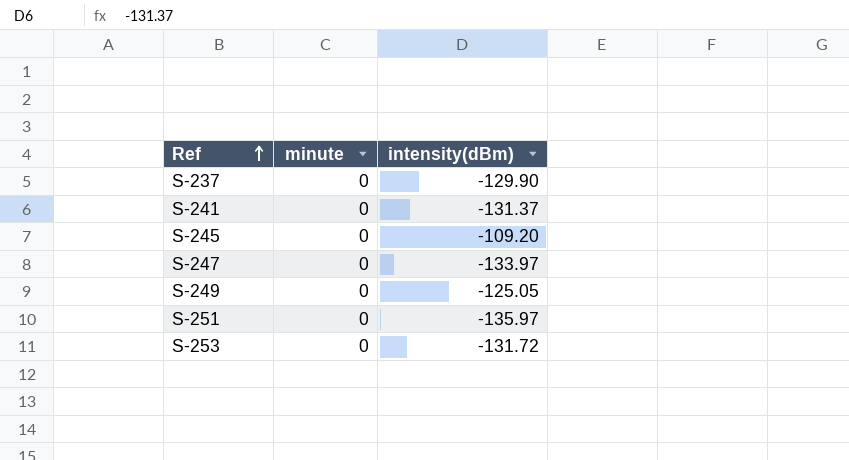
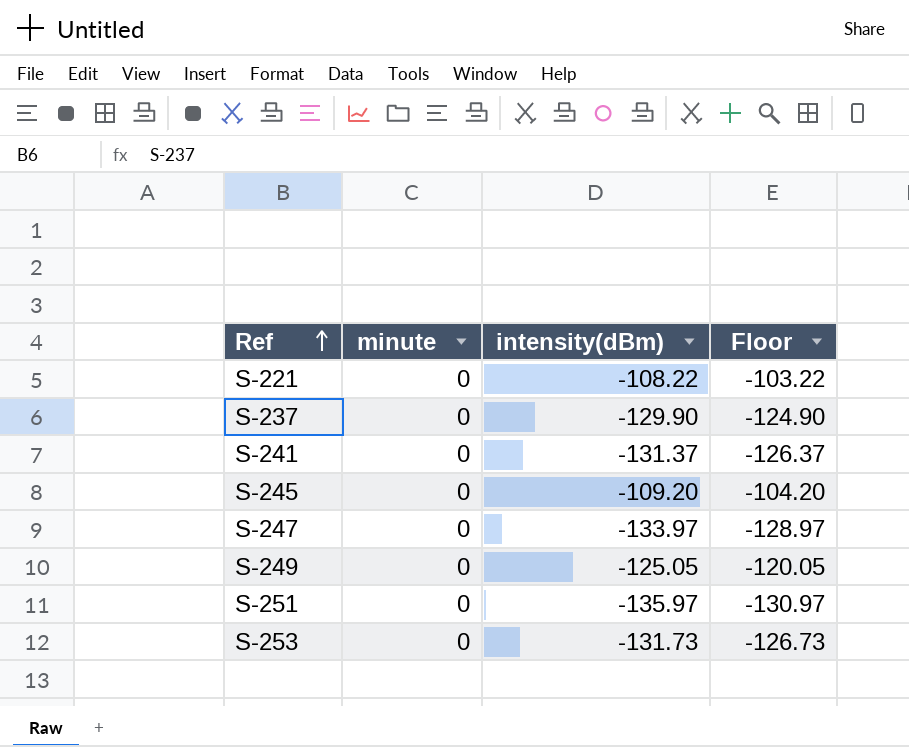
column Floor | formula: none -> [intensity(dBm)] + 5
row S-221: none -> 0 | -108.22 | -103.22
S-253 | intensity(dBm): -131.72 -> -131.73

